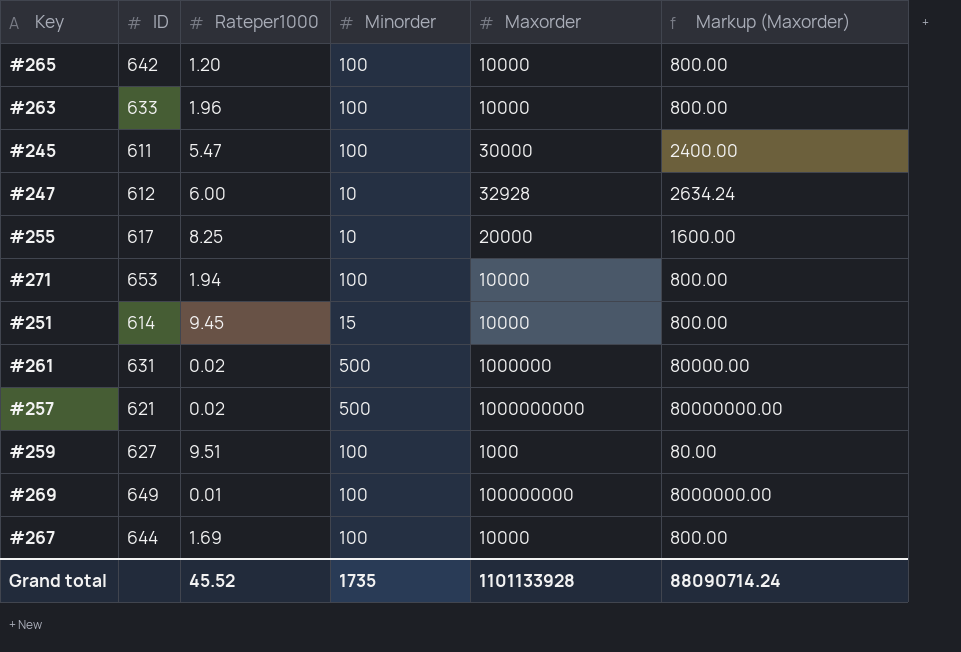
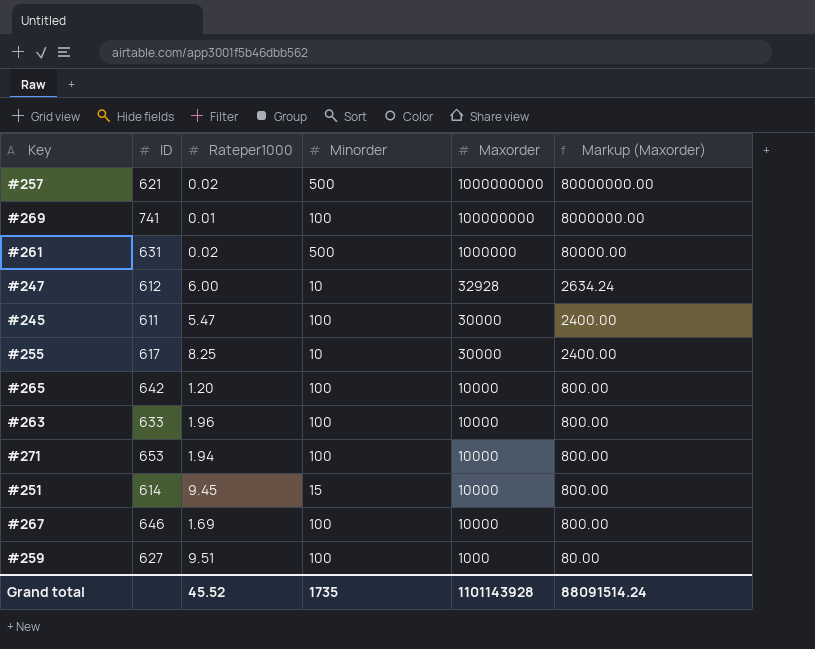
row order: none -> Maxorder descending
#269 | ID: 649 -> 741
#255 | Maxorder: 20000 -> 30000
#255 | Markup (Maxorder): 1600.00 -> 2400.00
#267 | ID: 644 -> 646
Grand total | Maxorder: 1101133928 -> 1101143928
Grand total | Markup (Maxorder): 88090714.24 -> 88091514.24

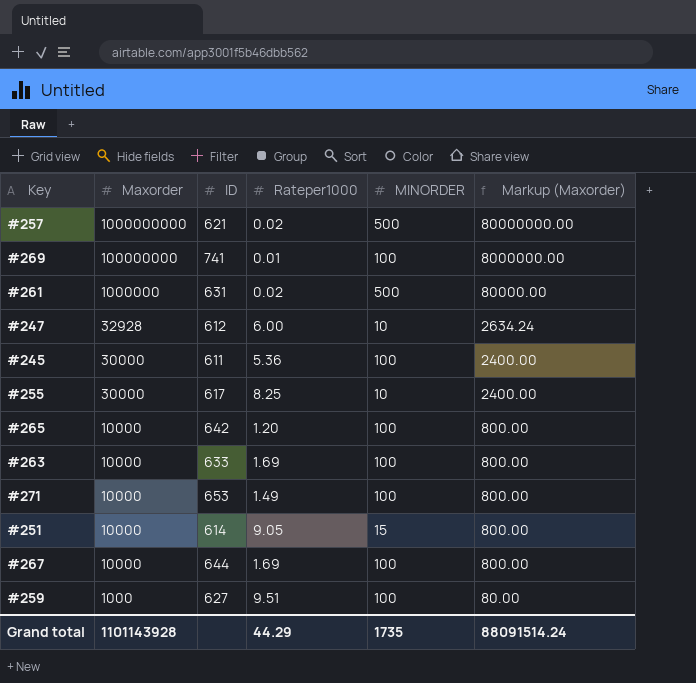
column Maxorder | position: 5 -> 2
column name: Minorder -> MINORDER
#245 | Rateper1000: 5.47 -> 5.36
#263 | Rateper1000: 1.96 -> 1.69
#271 | Rateper1000: 1.94 -> 1.49
#251 | Rateper1000: 9.45 -> 9.05
#267 | ID: 646 -> 644
Grand total | Rateper1000: 45.52 -> 44.29

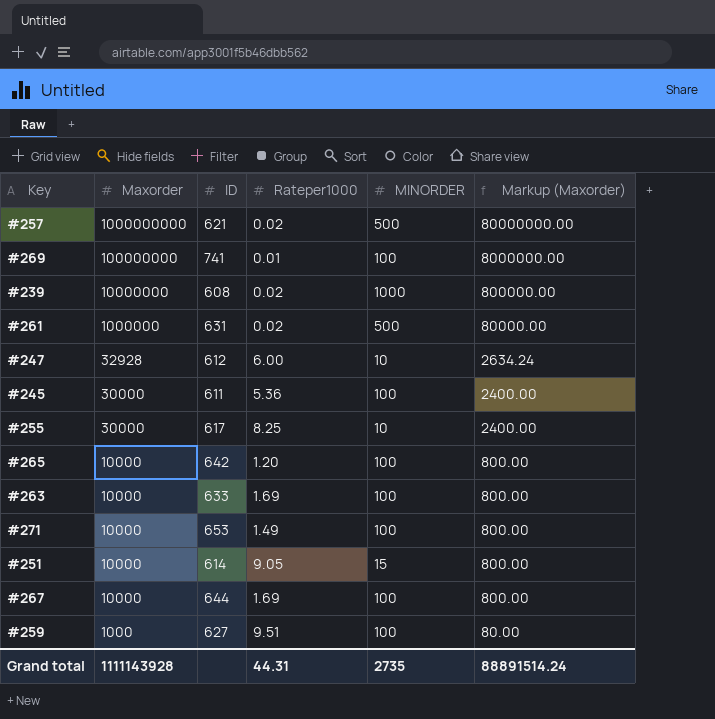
row #239: none -> 10000000 | 608 | 0.02 | 1000 | 800000.00
Grand total | Maxorder: 1101143928 -> 1111143928
Grand total | Rateper1000: 44.29 -> 44.31
Grand total | MINORDER: 1735 -> 2735
Grand total | Markup (Maxorder): 88091514.24 -> 88891514.24

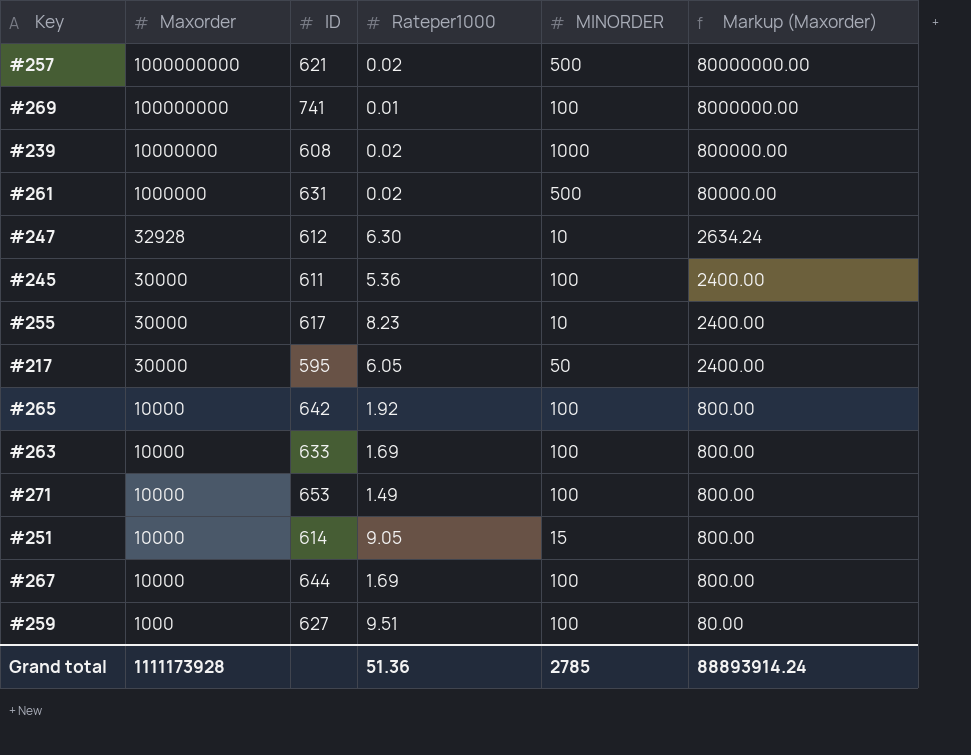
#247 | Rateper1000: 6.00 -> 6.30
#255 | Rateper1000: 8.25 -> 8.23
row #217: none -> 30000 | 595 | 6.05 | 50 | 2400.00
#265 | Rateper1000: 1.20 -> 1.92
Grand total | Maxorder: 1111143928 -> 1111173928
Grand total | Rateper1000: 44.31 -> 51.36
Grand total | MINORDER: 2735 -> 2785
Grand total | Markup (Maxorder): 88891514.24 -> 88893914.24

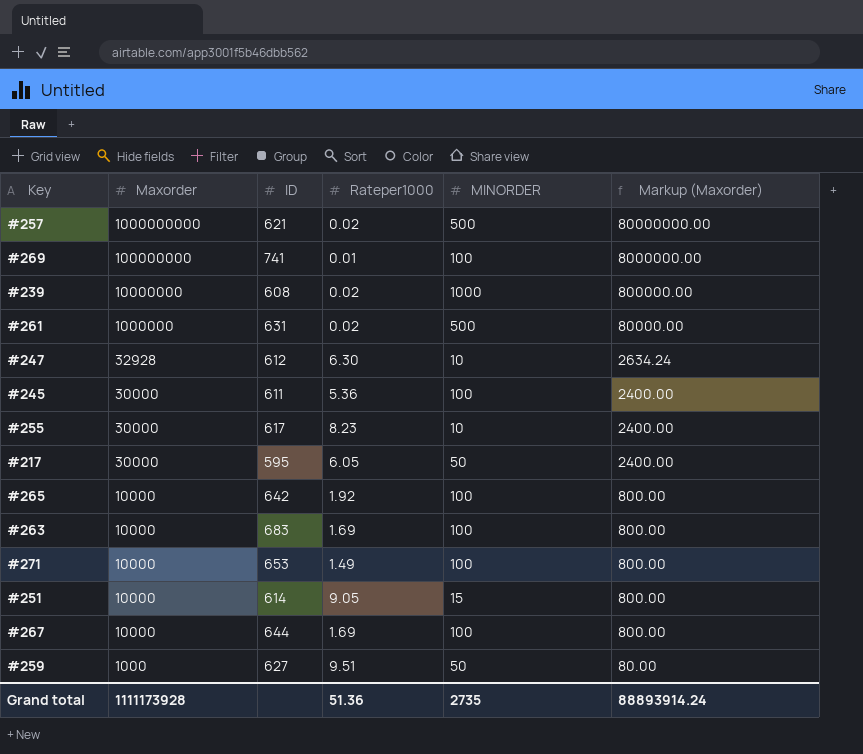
#263 | ID: 633 -> 683
#259 | MINORDER: 100 -> 50
Grand total | MINORDER: 2785 -> 2735

